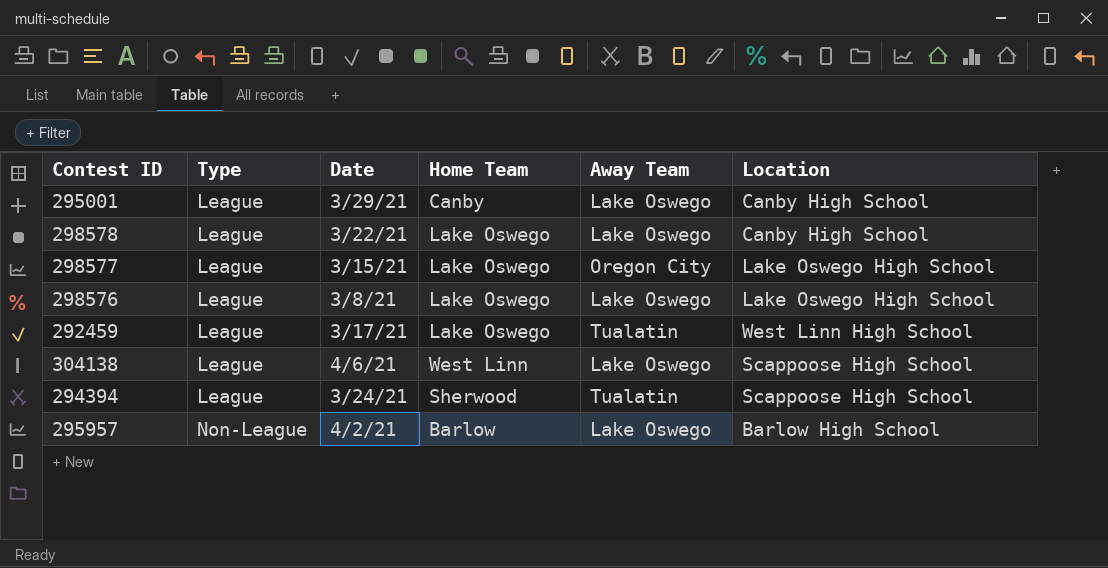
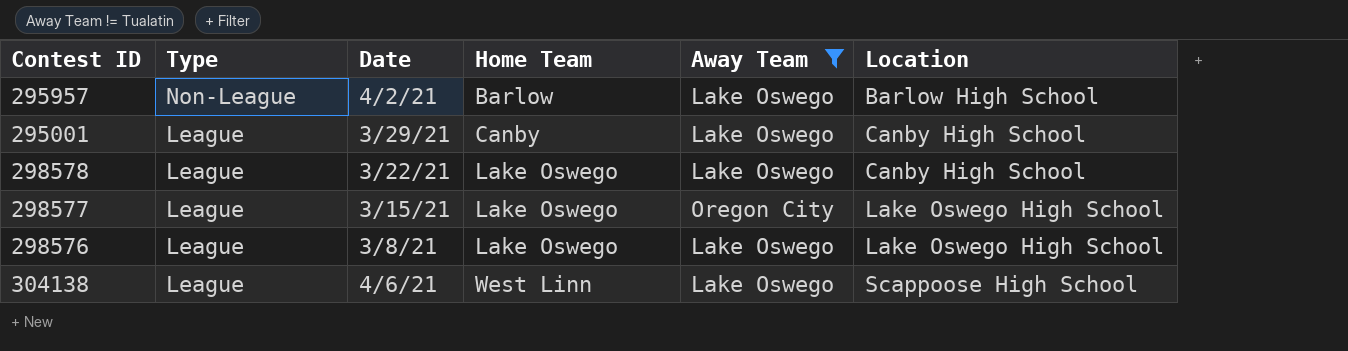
filter: none -> Away Team != Tualatin
row order: Type ascending -> Type descending

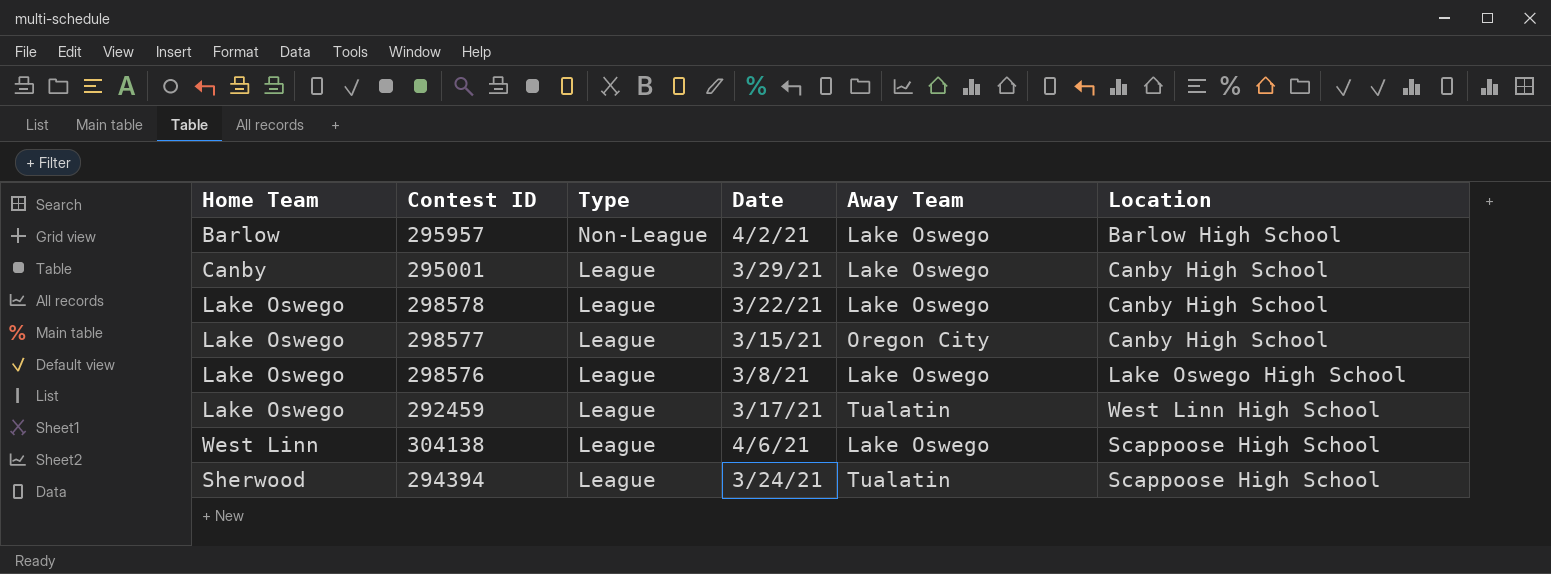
filter: Away Team != Tualatin -> none
column Home Team | position: 4 -> 1
298577 | Location: Lake Oswego High School -> Canby High School

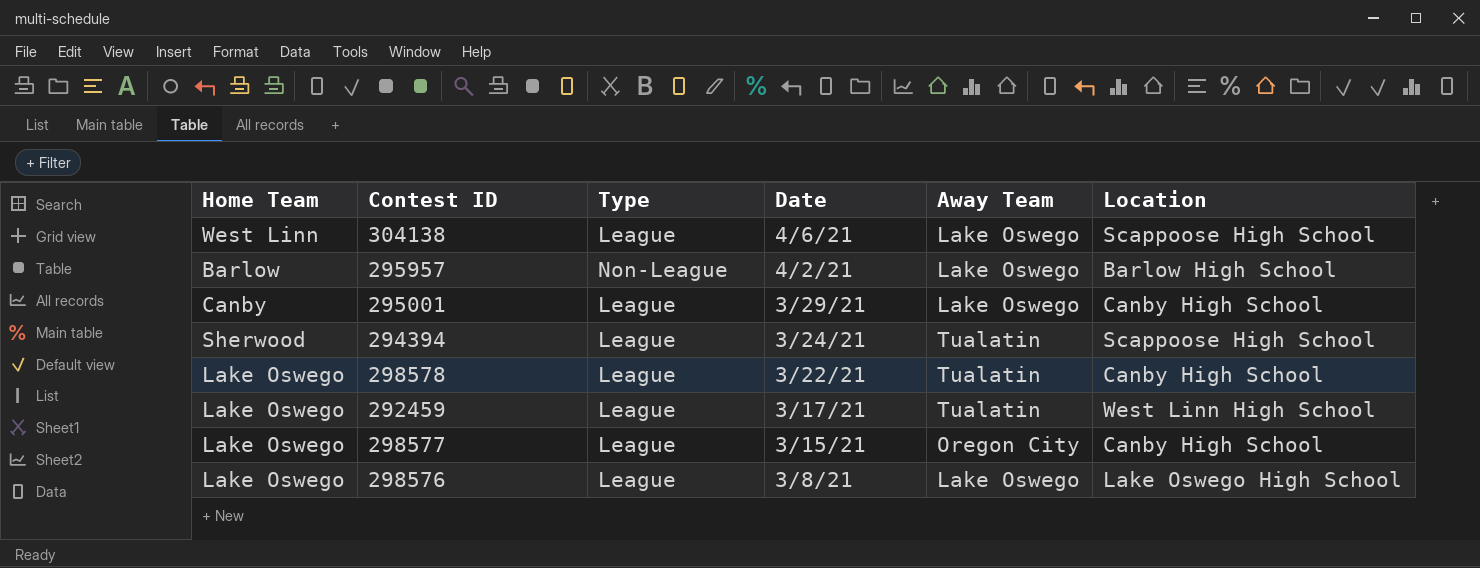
row order: Type descending -> Date descending
298578 | Away Team: Lake Oswego -> Tualatin

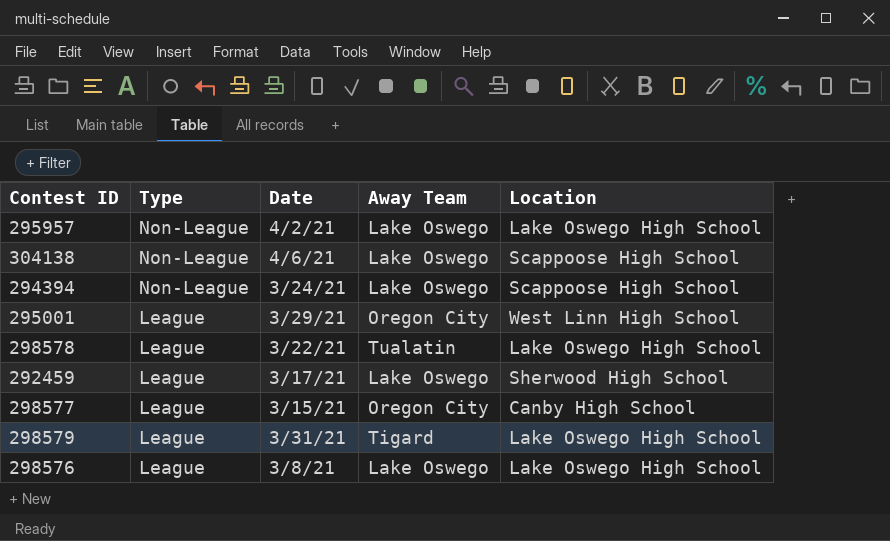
row order: Date descending -> Type descending
column Home Team | position: 1 -> none
295957 | Location: Barlow High School -> Lake Oswego High School
304138 | Type: League -> Non-League
294394 | Type: League -> Non-League
294394 | Away Team: Tualatin -> Lake Oswego
295001 | Away Team: Lake Oswego -> Oregon City
295001 | Location: Canby High School -> West Linn High School
298578 | Location: Canby High School -> Lake Oswego High School
292459 | Away Team: Tualatin -> Lake Oswego
292459 | Location: West Linn High School -> Sherwood High School
row 298579: none -> League | 3/31/21 | Tigard | Lake Oswego High School

